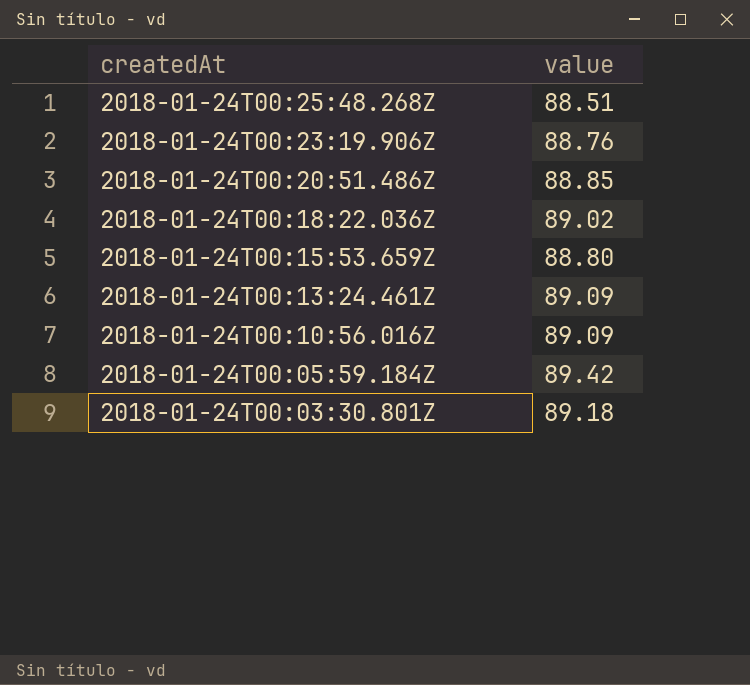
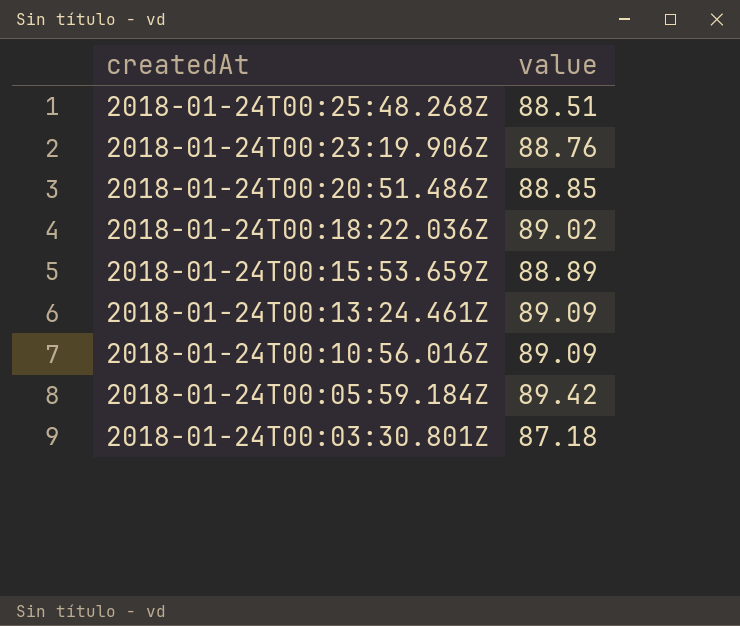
2018-01-24T00:15:53.659Z | value: 88.80 -> 88.89
2018-01-24T00:03:30.801Z | value: 89.18 -> 87.18

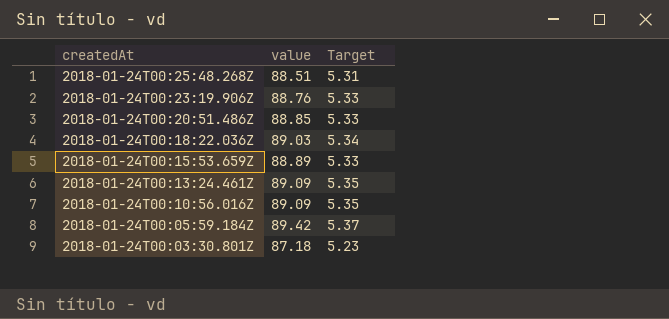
column Target | formula: none -> [value] * 0.06
2018-01-24T00:18:22.036Z | value: 89.02 -> 89.03

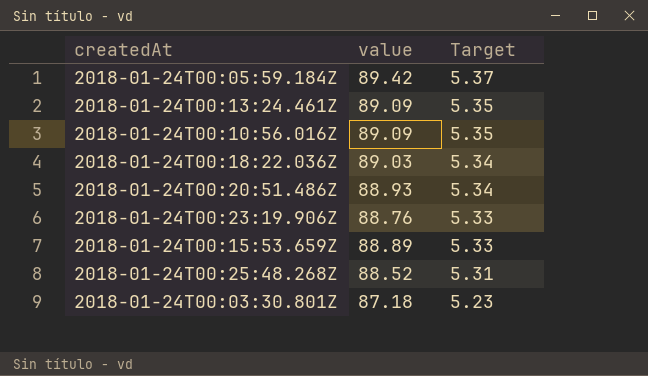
row order: createdAt descending -> Target descending
2018-01-24T00:20:51.486Z | value: 88.85 -> 88.93
2018-01-24T00:20:51.486Z | Target: 5.33 -> 5.34
2018-01-24T00:25:48.268Z | value: 88.51 -> 88.52

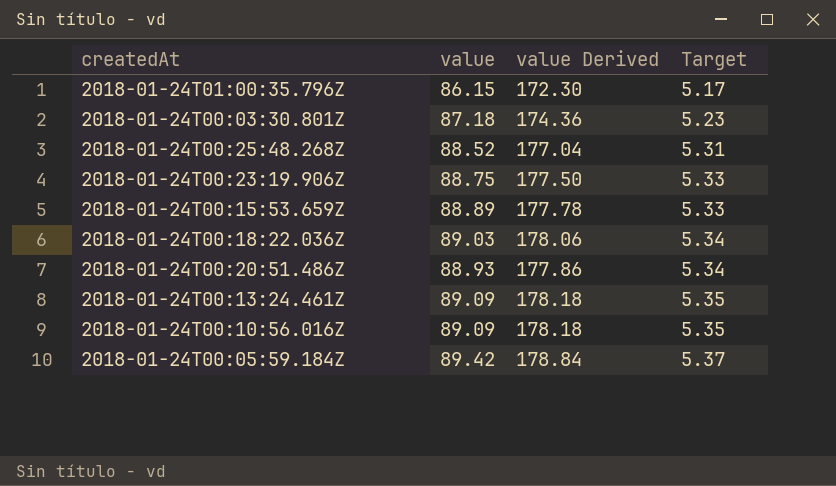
row order: Target descending -> Target ascending
column value Derived | formula: none -> [value] * 2
row 2018-01-24T01:00:35.796Z: none -> 86.15 | 172.30 | 5.17
2018-01-24T00:23:19.906Z | value: 88.76 -> 88.75

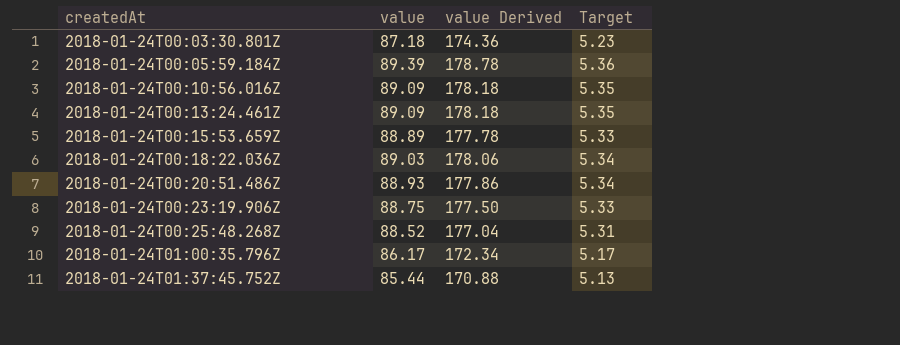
row order: Target ascending -> createdAt ascending
2018-01-24T00:05:59.184Z | value: 89.42 -> 89.39
2018-01-24T00:05:59.184Z | value Derived: 178.84 -> 178.78
2018-01-24T00:05:59.184Z | Target: 5.37 -> 5.36
2018-01-24T01:00:35.796Z | value: 86.15 -> 86.17
2018-01-24T01:00:35.796Z | value Derived: 172.30 -> 172.34
row 2018-01-24T01:37:45.752Z: none -> 85.44 | 170.88 | 5.13

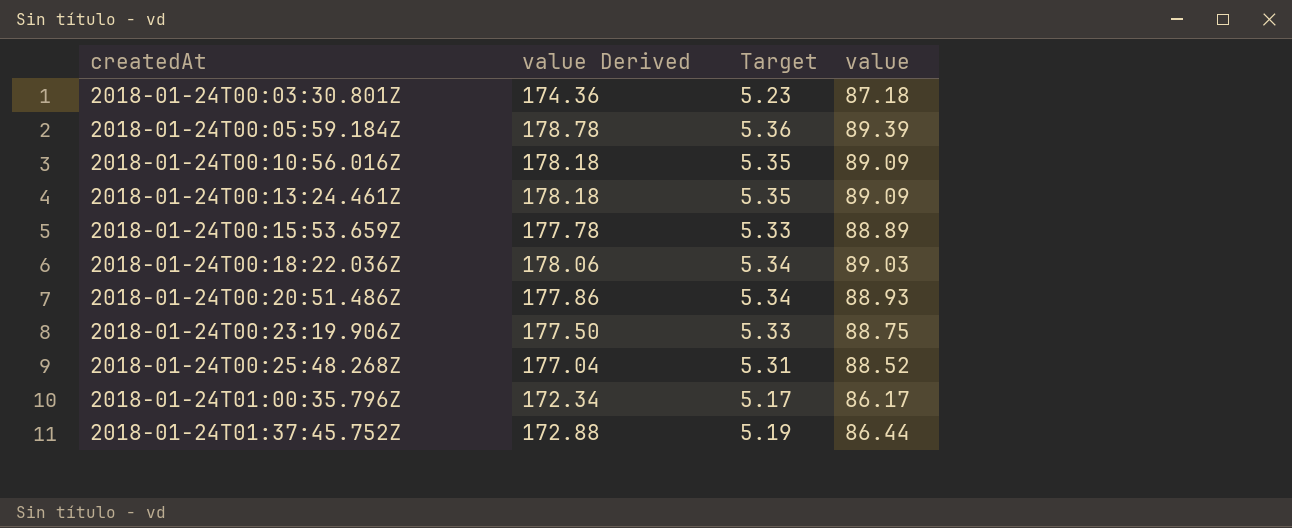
column value | position: 2 -> 4
2018-01-24T01:37:45.752Z | value Derived: 170.88 -> 172.88
2018-01-24T01:37:45.752Z | Target: 5.13 -> 5.19
2018-01-24T01:37:45.752Z | value: 85.44 -> 86.44

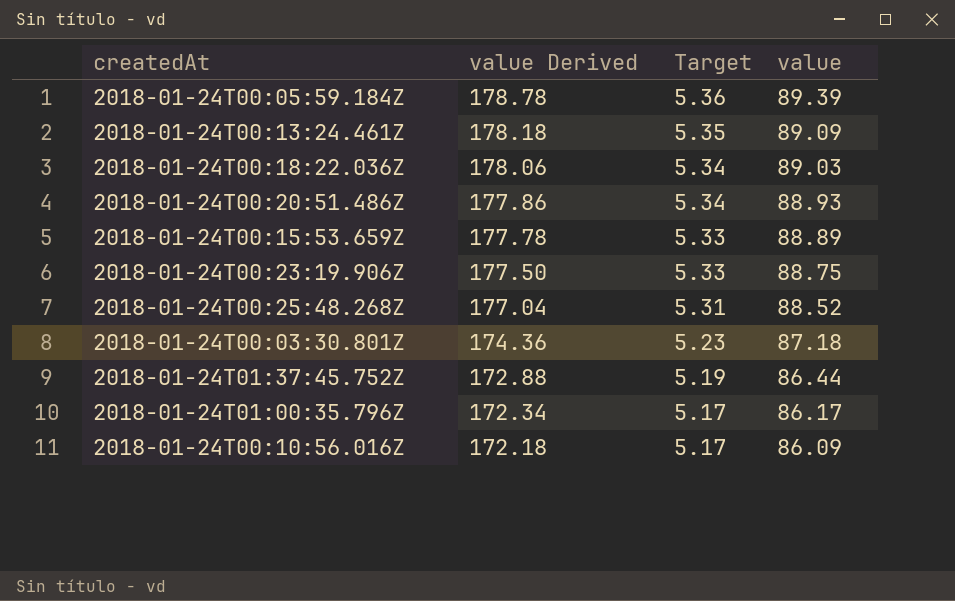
row order: createdAt ascending -> value Derived descending
2018-01-24T00:10:56.016Z | value Derived: 178.18 -> 172.18
2018-01-24T00:10:56.016Z | Target: 5.35 -> 5.17
2018-01-24T00:10:56.016Z | value: 89.09 -> 86.09

